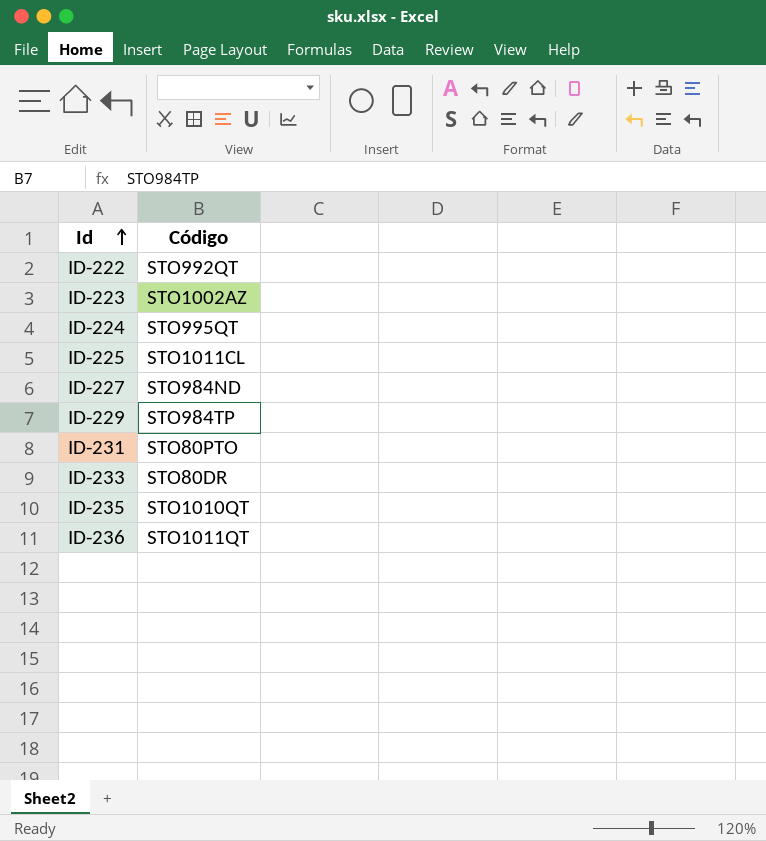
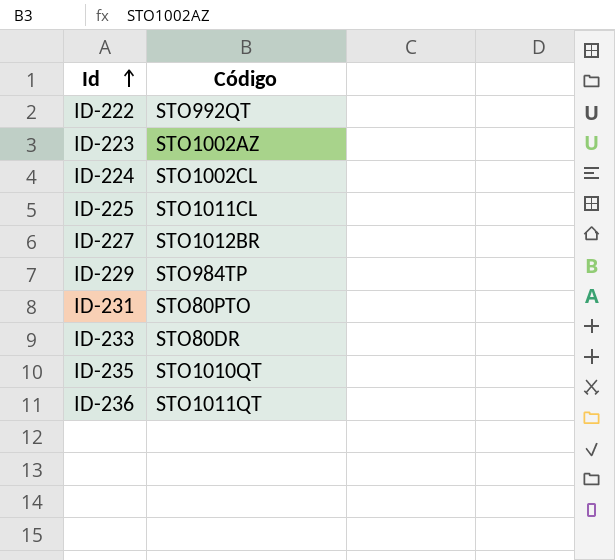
ID-224 | Código: STO995QT -> STO1002CL
ID-227 | Código: STO984ND -> STO1012BR

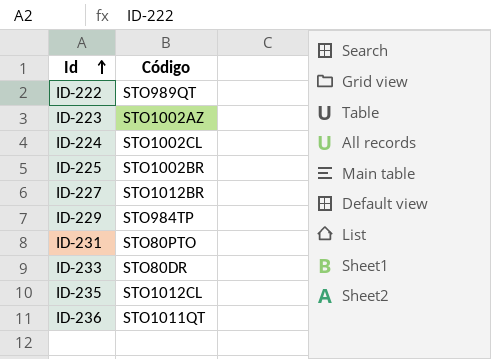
ID-222 | Código: STO992QT -> STO989QT
ID-225 | Código: STO1011CL -> STO1002BR
ID-235 | Código: STO1010QT -> STO1012CL

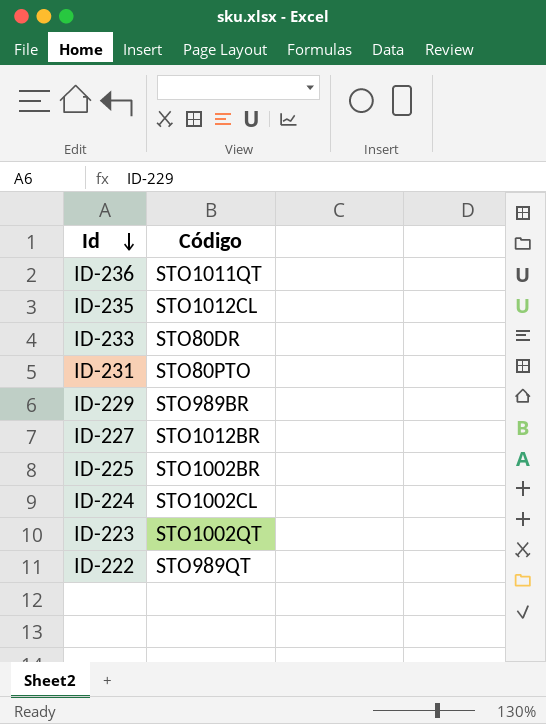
row order: Id ascending -> Id descending
ID-229 | Código: STO984TP -> STO989BR
ID-223 | Código: STO1002AZ -> STO1002QT

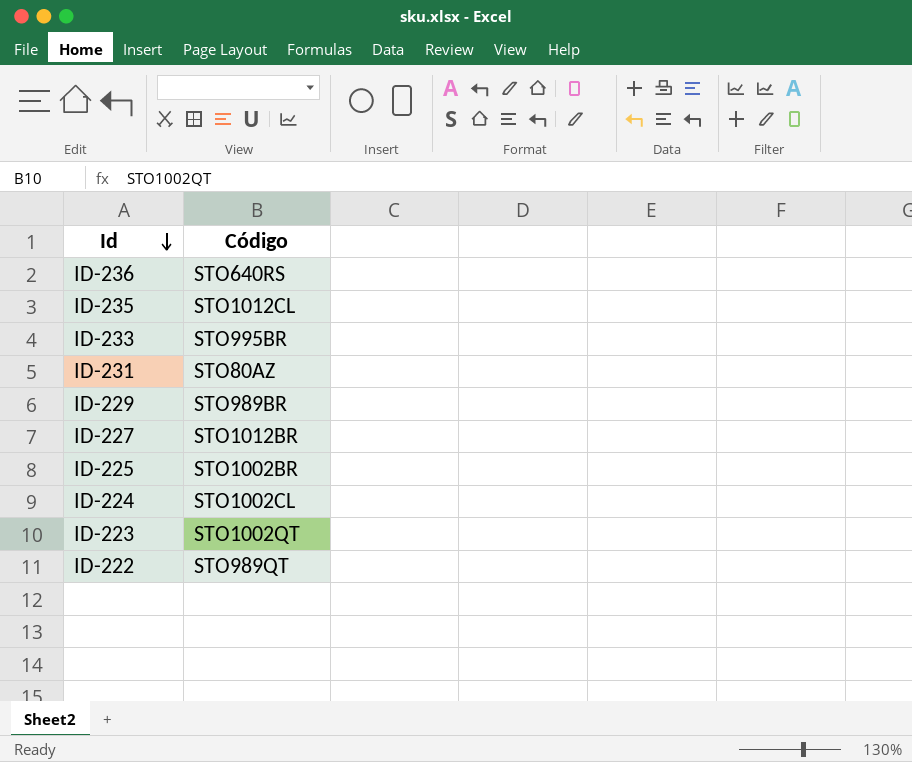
ID-236 | Código: STO1011QT -> STO640RS
ID-233 | Código: STO80DR -> STO995BR
ID-231 | Código: STO80PTO -> STO80AZ

